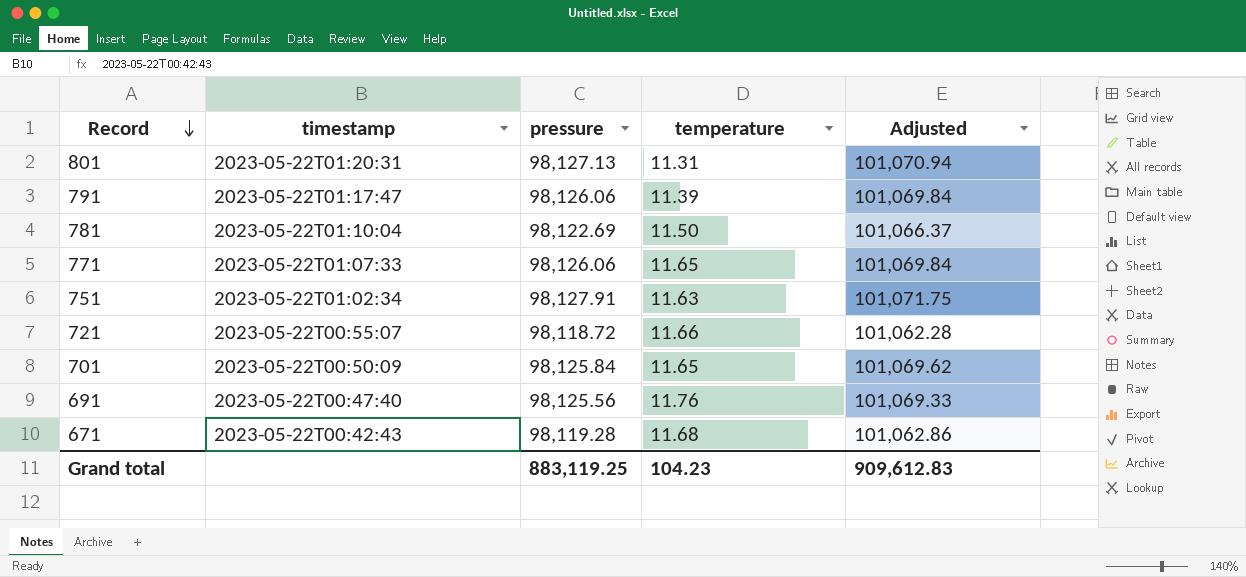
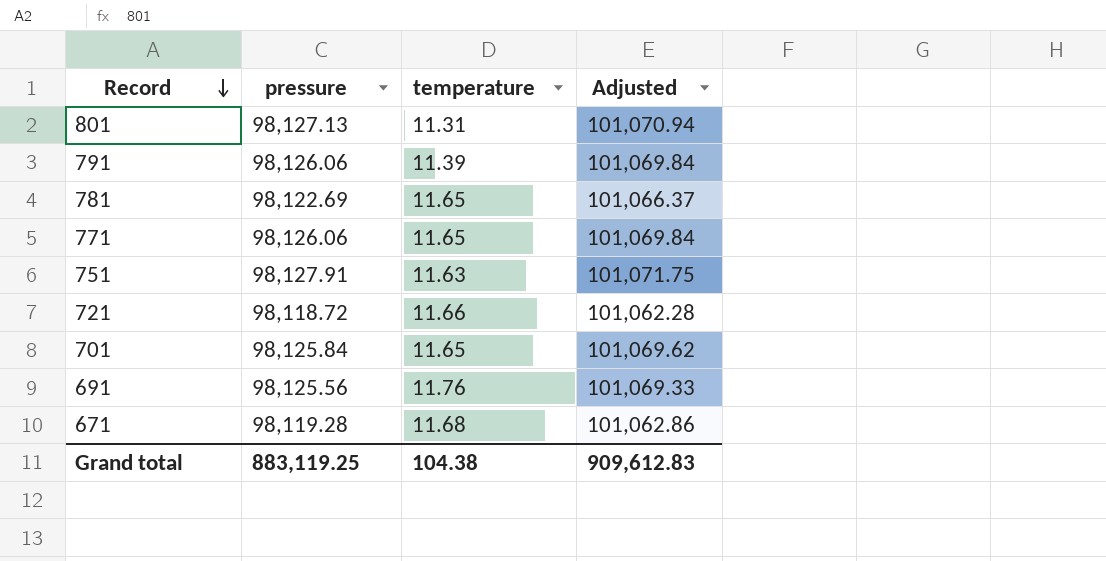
column timestamp | position: 2 -> none
781 | temperature: 11.50 -> 11.65
Grand total | temperature: 104.23 -> 104.38

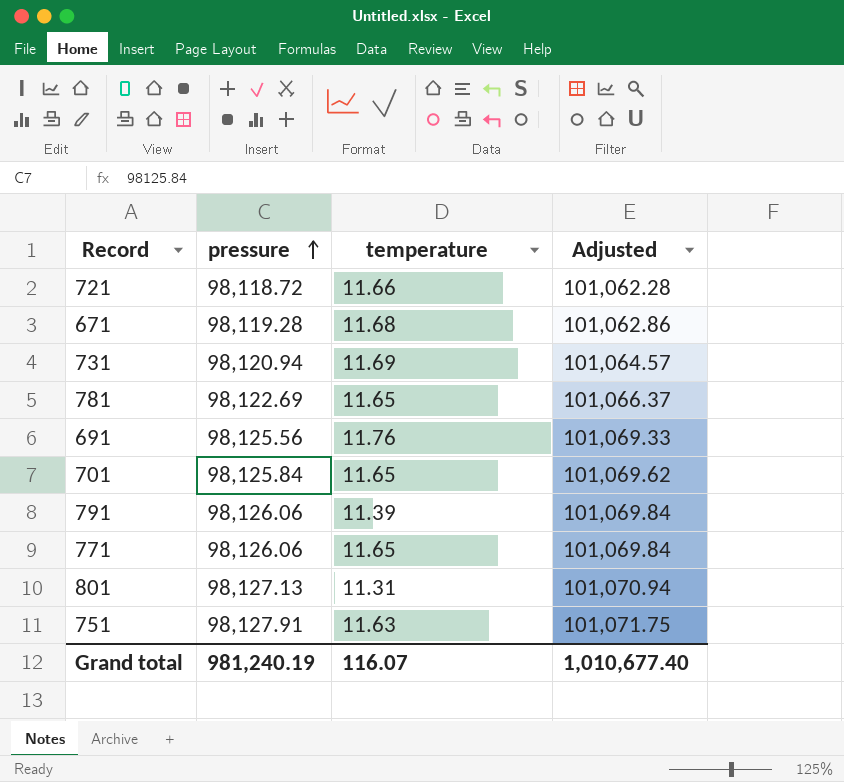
row order: Record descending -> pressure ascending
row 731: none -> 98,120.94 | 11.69 | 101,064.57
Grand total | pressure: 883,119.25 -> 981,240.19
Grand total | temperature: 104.38 -> 116.07
Grand total | Adjusted: 909,612.83 -> 1,010,677.40

